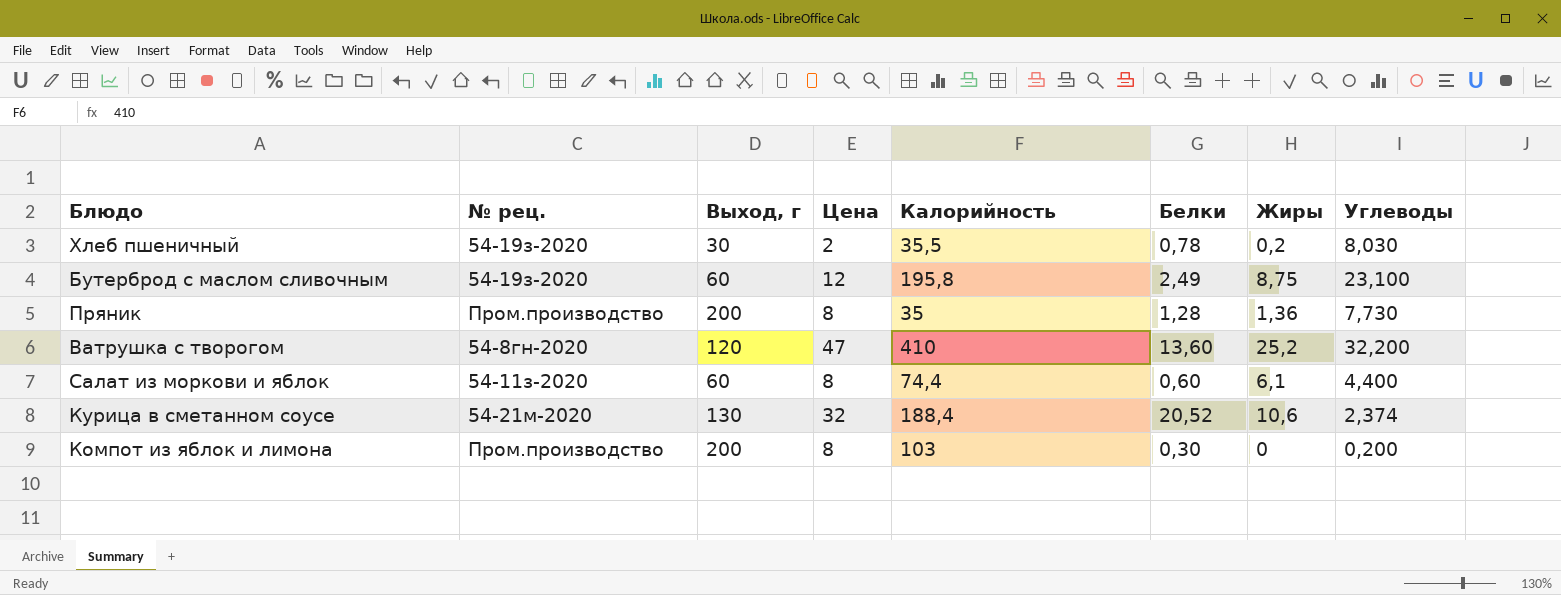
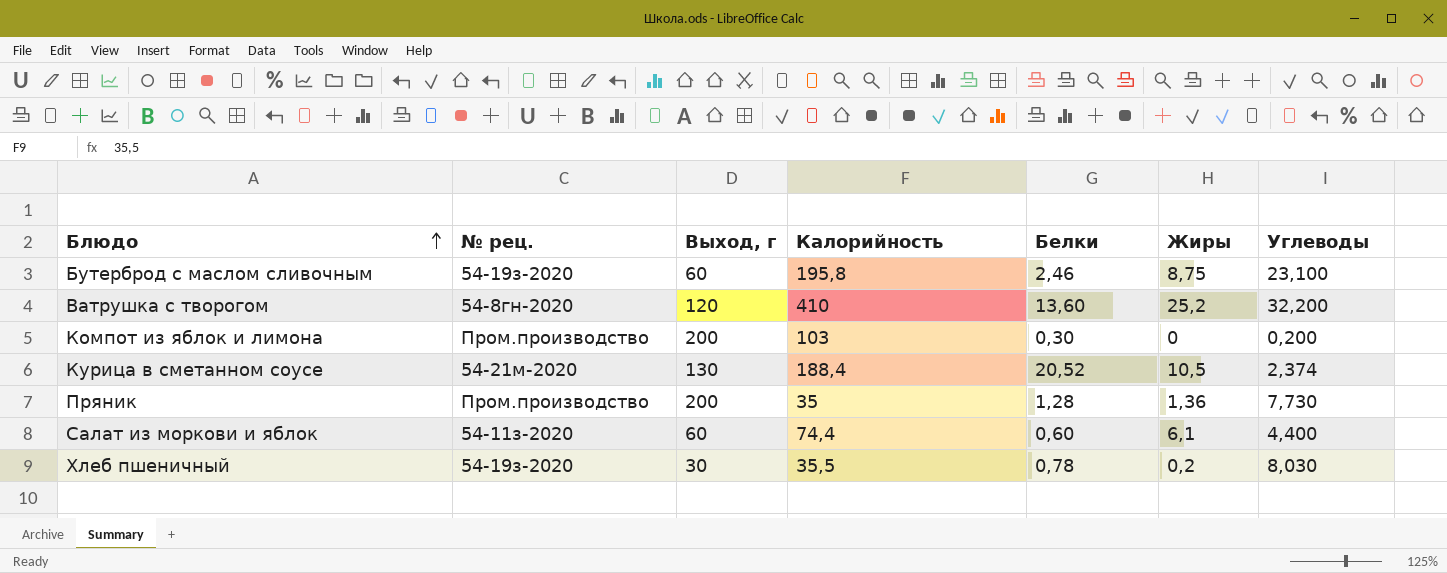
row order: none -> Блюдо ascending
column Цена | position: 4 -> none
Бутерброд с маслом сливочным | Белки: 2,49 -> 2,46
Курица в сметанном соусе | Жиры: 10,6 -> 10,5

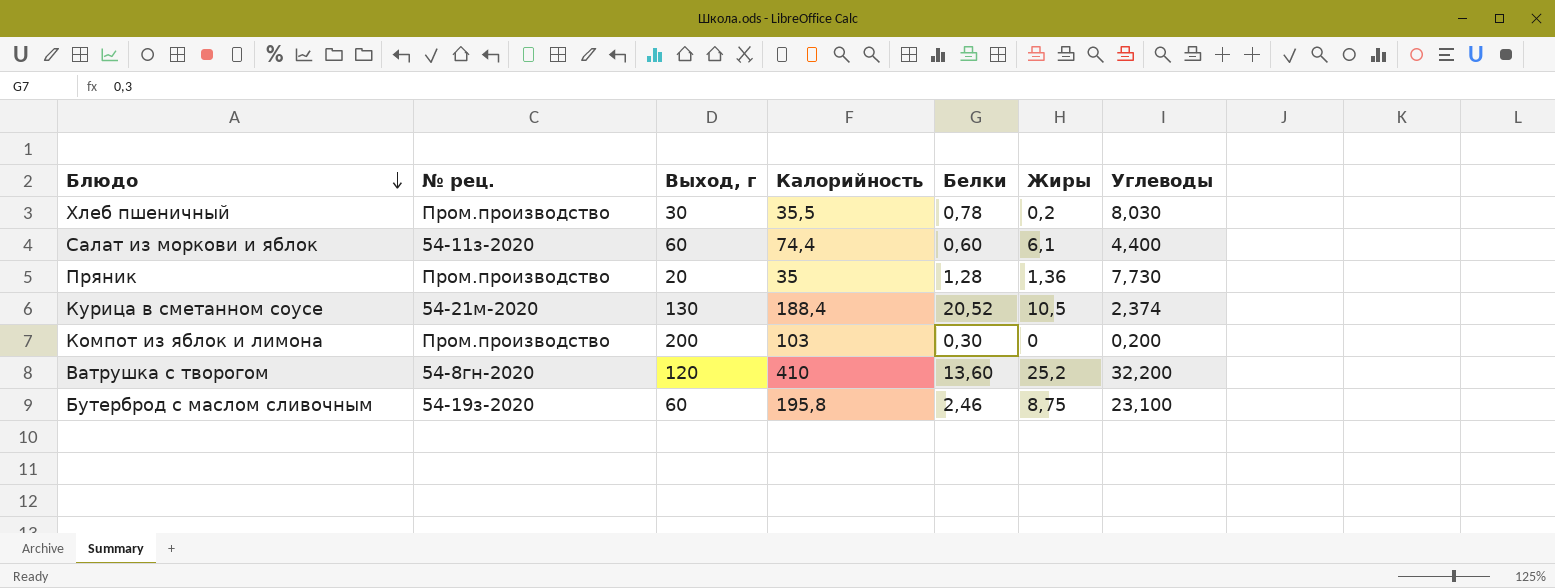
row order: Блюдо ascending -> Блюдо descending
Хлеб пшеничный | № рец.: 54-19з-2020 -> Пром.производство
Пряник | Выход, г: 200 -> 20

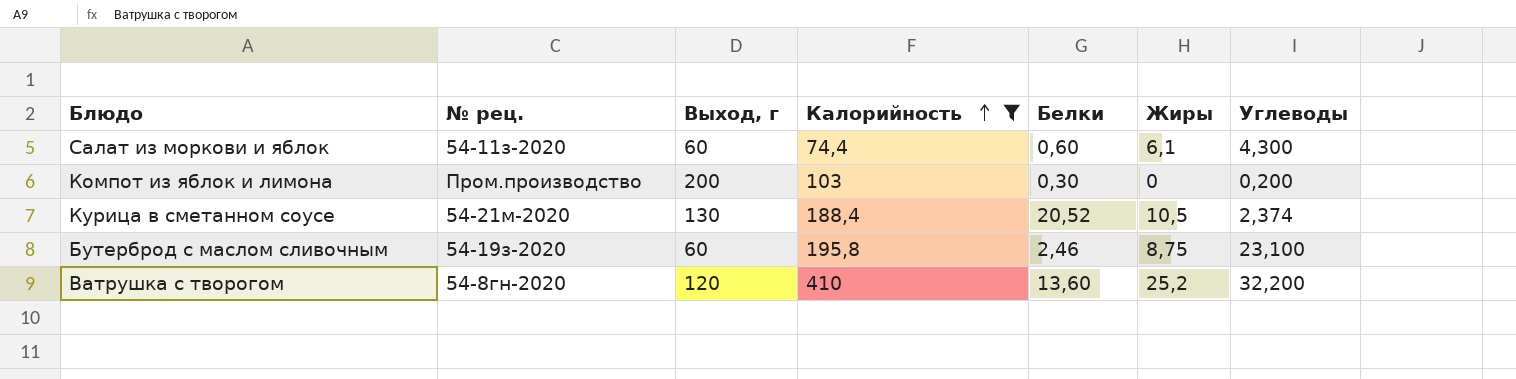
filter: none -> Калорийность >= 74,4
row order: Блюдо descending -> Калорийность ascending
Салат из моркови и яблок | Углеводы: 4,400 -> 4,300

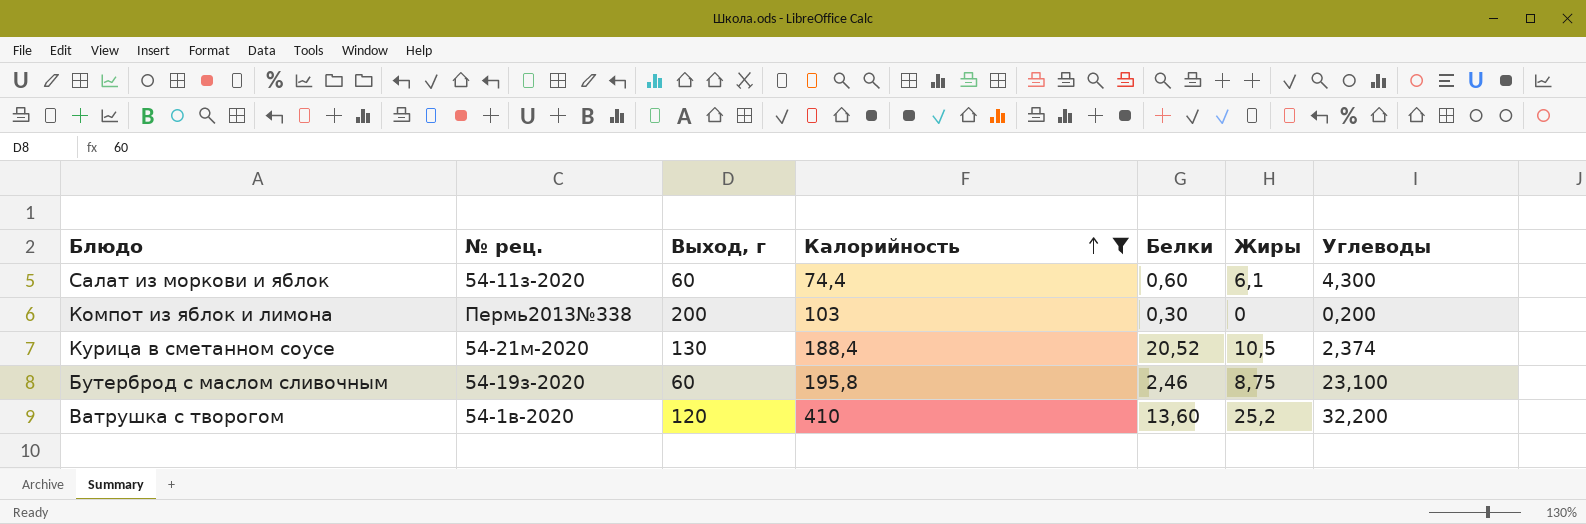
Компот из яблок и лимона | № рец.: Пром.производство -> Пермь2013№338
Ватрушка с творогом | № рец.: 54-8гн-2020 -> 54-1в-2020

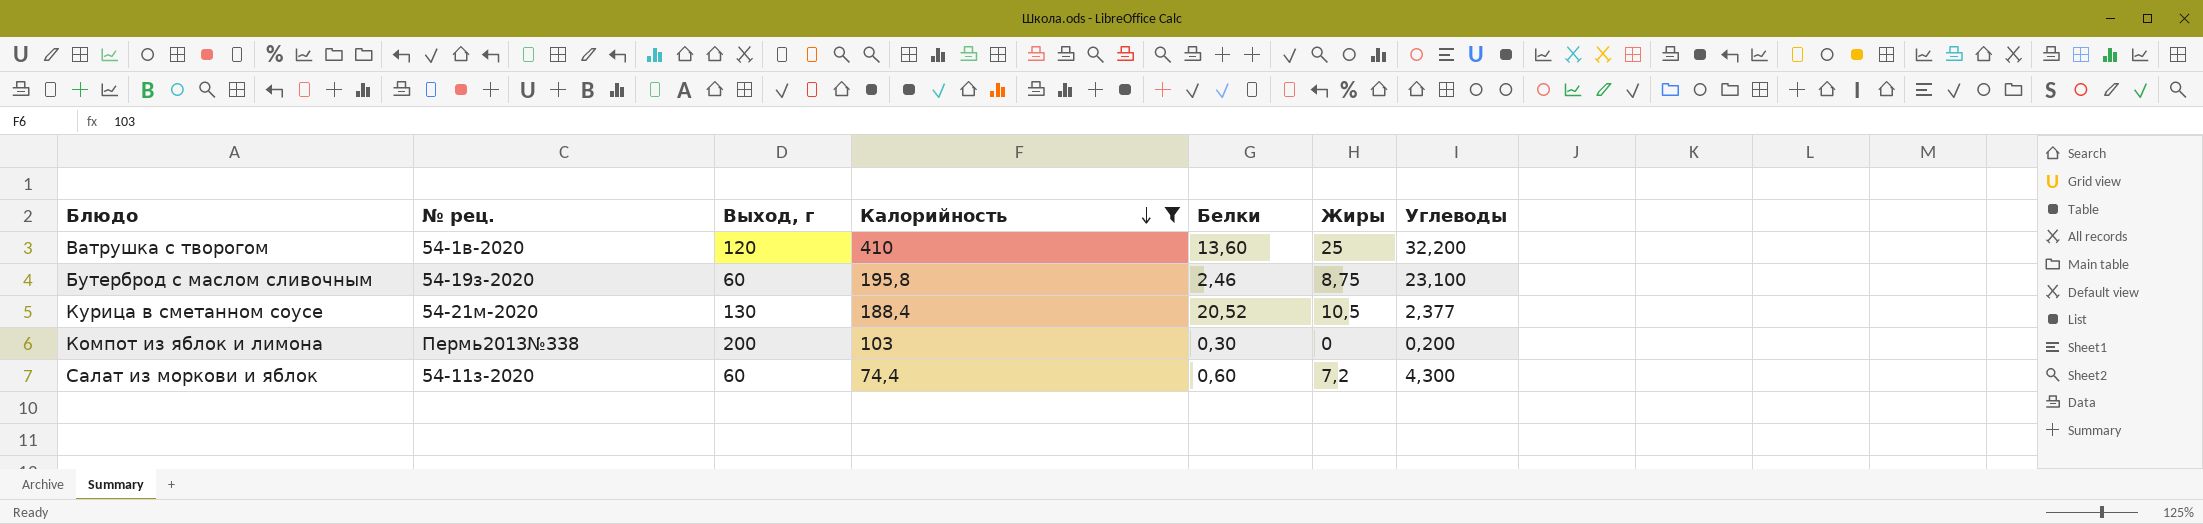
row order: Калорийность ascending -> Калорийность descending
Ватрушка с творогом | Жиры: 25,2 -> 25
Курица в сметанном соусе | Углеводы: 2,374 -> 2,377
Салат из моркови и яблок | Жиры: 6,1 -> 7,2

